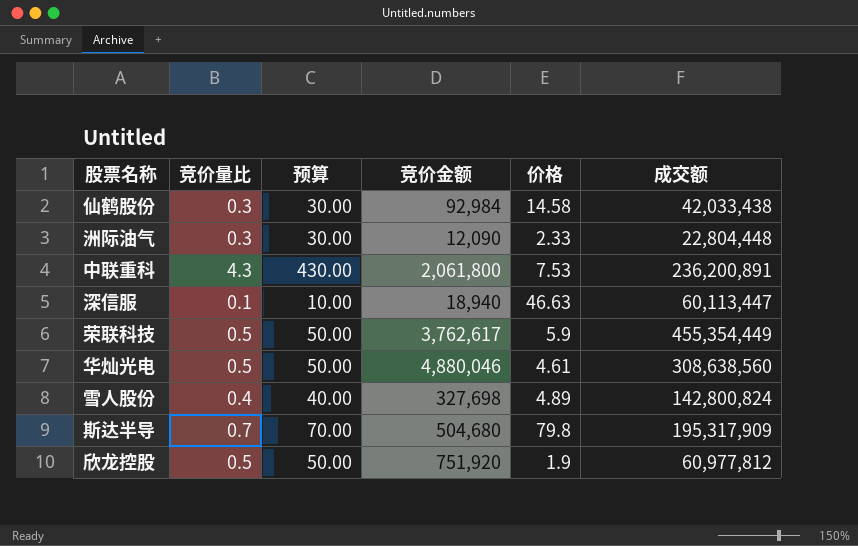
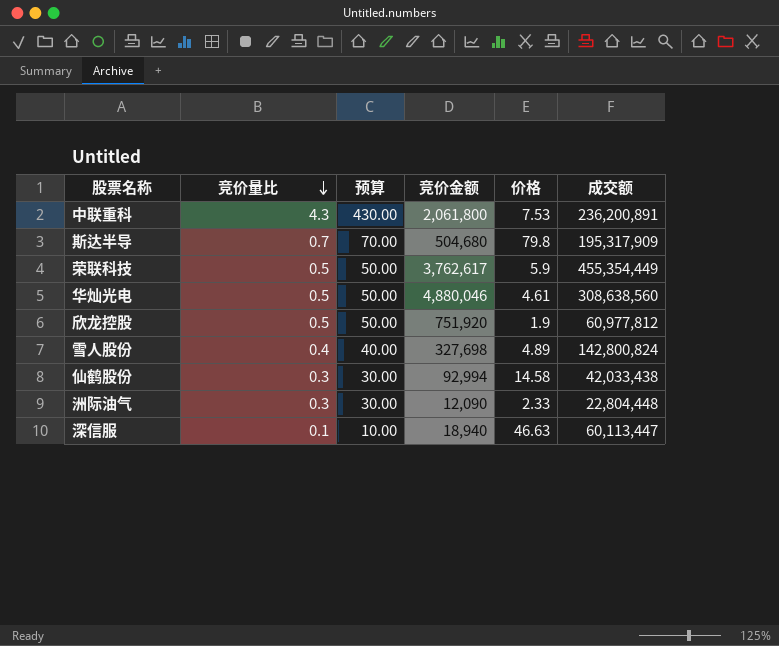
row order: none -> 竞价量比 descending
仙鹤股份 | 竞价金额: 92,984 -> 92,994

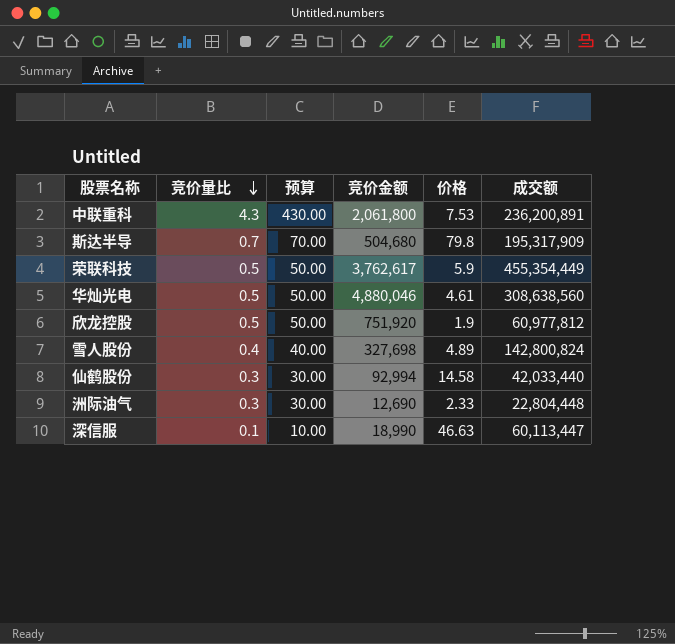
仙鹤股份 | 成交额: 42,033,438 -> 42,033,440
洲际油气 | 竞价金额: 12,090 -> 12,690
深信服 | 竞价金额: 18,940 -> 18,990

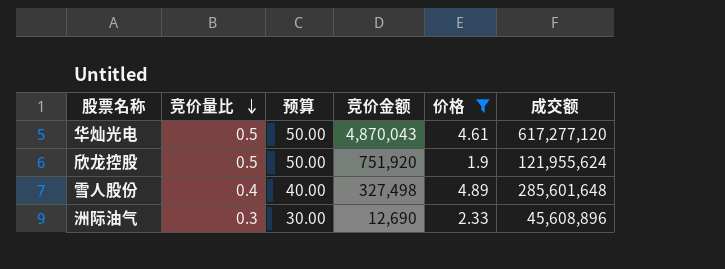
filter: none -> 价格 <= 4.89
华灿光电 | 竞价金额: 4,880,046 -> 4,870,043
华灿光电 | 成交额: 308,638,560 -> 617,277,120
欣龙控股 | 成交额: 60,977,812 -> 121,955,624
雪人股份 | 竞价金额: 327,698 -> 327,498
雪人股份 | 成交额: 142,800,824 -> 285,601,648
洲际油气 | 成交额: 22,804,448 -> 45,608,896

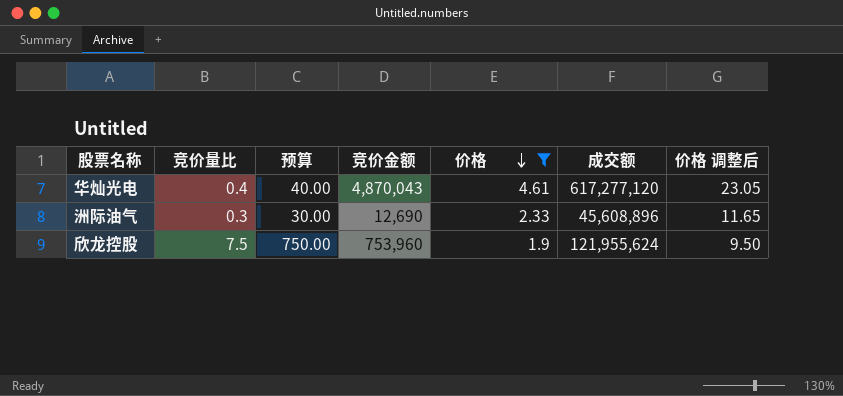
row order: 竞价量比 descending -> 价格 descending
column 价格 调整后 | formula: none -> [价格] * 5
row 雪人股份: 0.4 | 40.00 | 327,498 | 4.89 | 285,601,648 -> none
华灿光电 | 竞价量比: 0.5 -> 0.4
华灿光电 | 预算: 50.00 -> 40.00
欣龙控股 | 竞价量比: 0.5 -> 7.5
欣龙控股 | 预算: 50.00 -> 750.00
欣龙控股 | 竞价金额: 751,920 -> 753,960

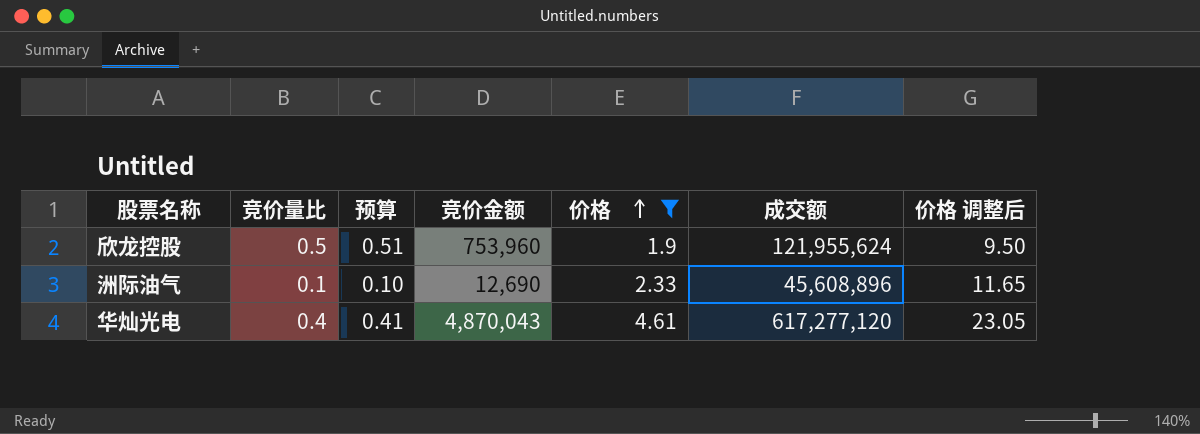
row order: 价格 descending -> 价格 ascending
column 预算 | formula: [竞价量比] * 100 -> [竞价量比] * 1.02
欣龙控股 | 竞价量比: 7.5 -> 0.5
洲际油气 | 竞价量比: 0.3 -> 0.1

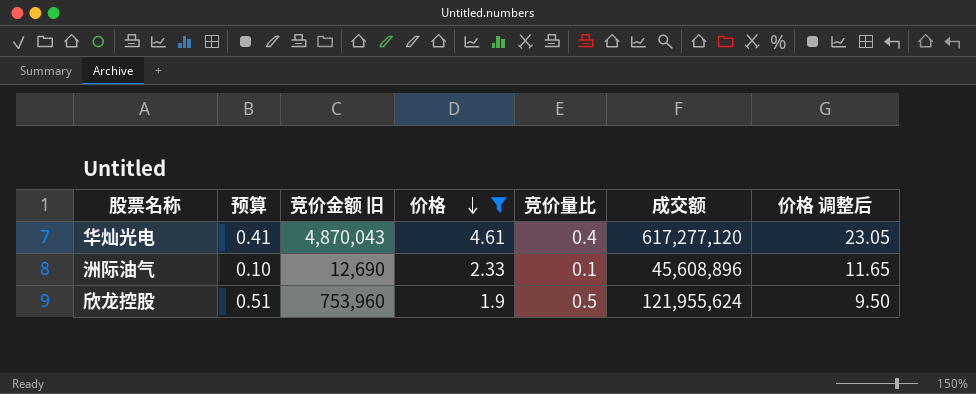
row order: 价格 ascending -> 价格 descending
column name: 竞价金额 -> 竞价金额 旧
column 竞价量比 | position: 2 -> 5

